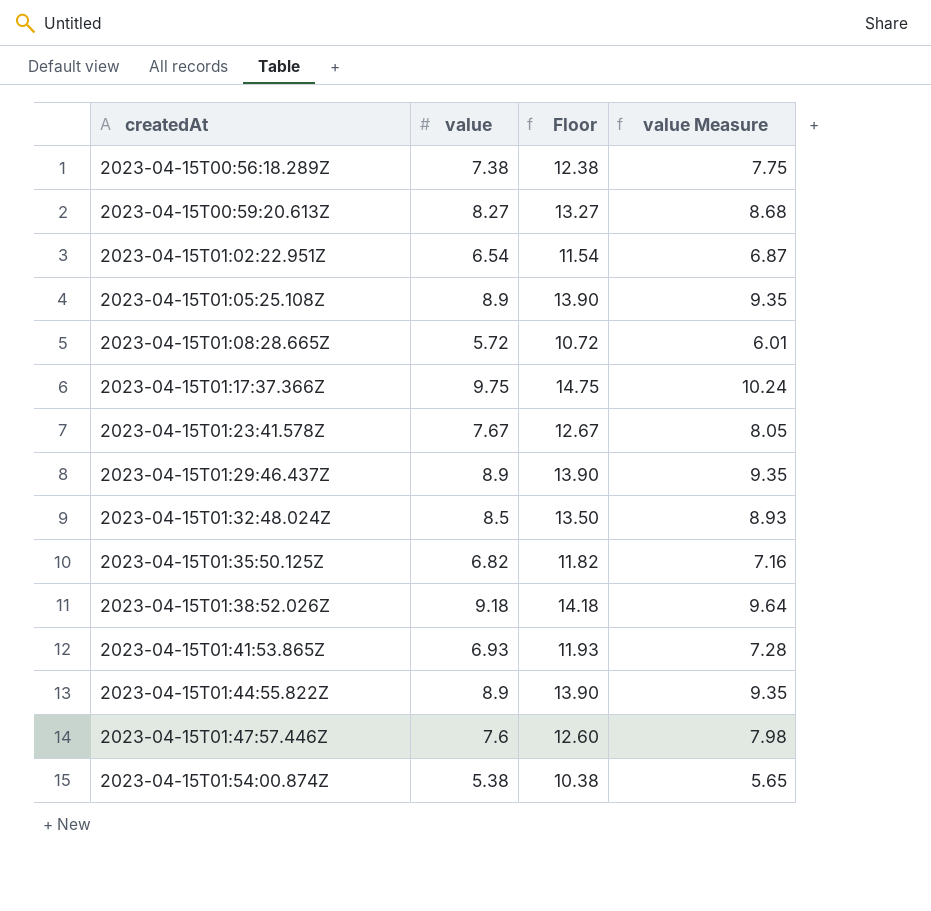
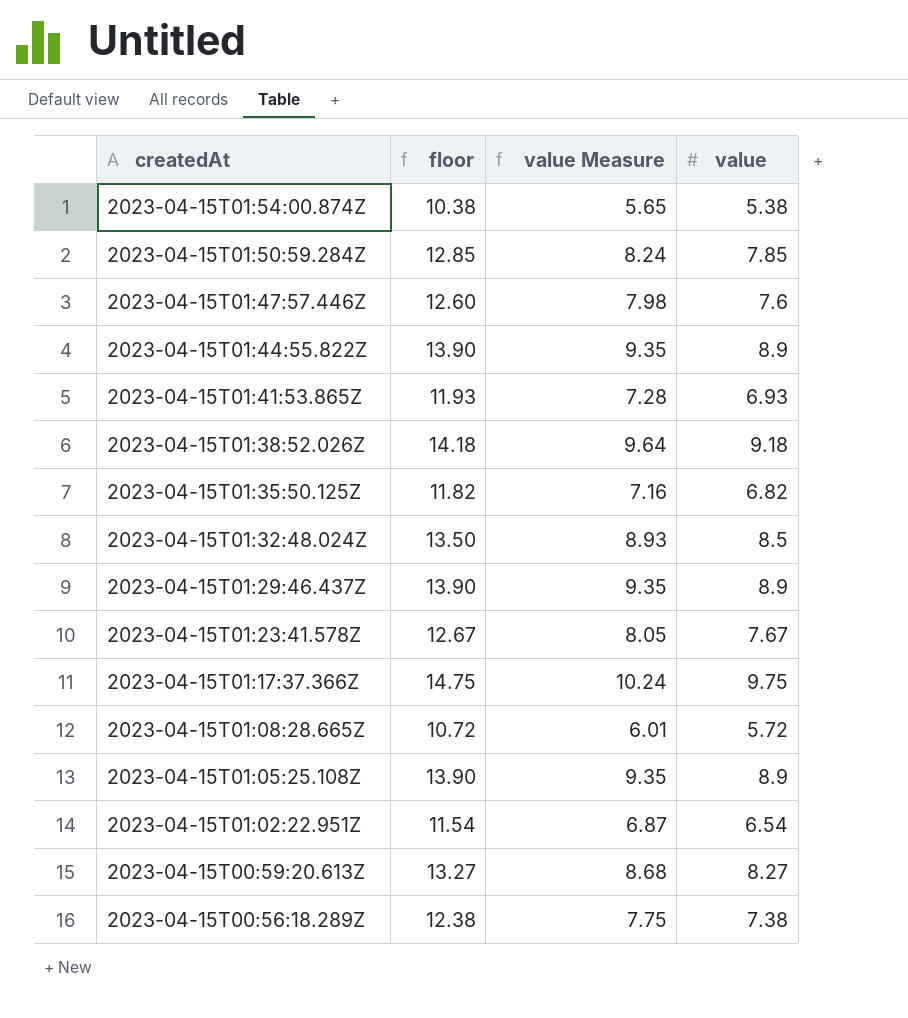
row order: createdAt ascending -> createdAt descending
column name: Floor -> floor
column value | position: 2 -> 4
row 2023-04-15T01:50:59.284Z: none -> 12.85 | 8.24 | 7.85

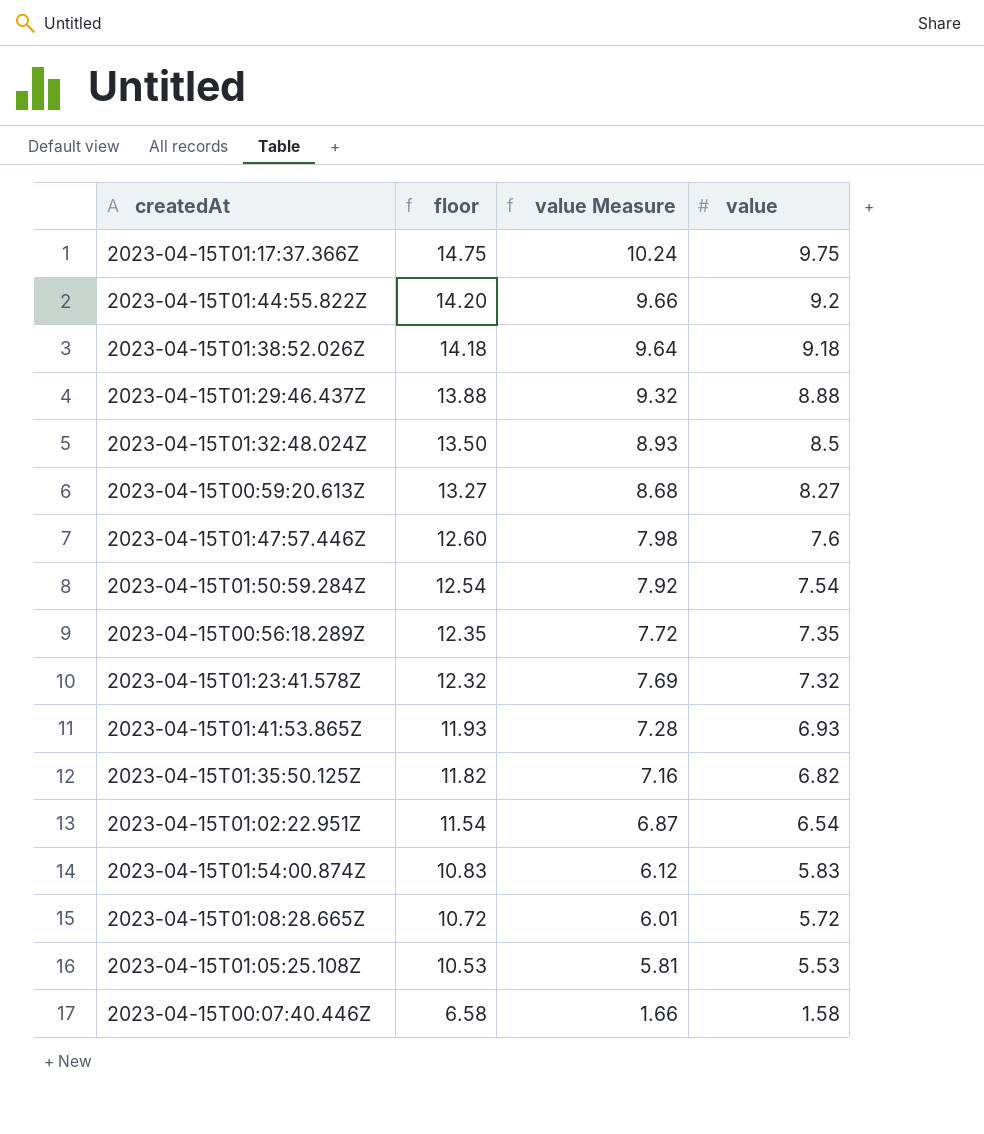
row order: createdAt descending -> floor descending
2023-04-15T01:44:55.822Z | floor: 13.90 -> 14.20
2023-04-15T01:44:55.822Z | value Measure: 9.35 -> 9.66
2023-04-15T01:44:55.822Z | value: 8.9 -> 9.2
2023-04-15T01:29:46.437Z | floor: 13.90 -> 13.88
2023-04-15T01:29:46.437Z | value Measure: 9.35 -> 9.32
2023-04-15T01:29:46.437Z | value: 8.9 -> 8.88
2023-04-15T01:50:59.284Z | floor: 12.85 -> 12.54
2023-04-15T01:50:59.284Z | value Measure: 8.24 -> 7.92
2023-04-15T01:50:59.284Z | value: 7.85 -> 7.54
2023-04-15T00:56:18.289Z | floor: 12.38 -> 12.35
2023-04-15T00:56:18.289Z | value Measure: 7.75 -> 7.72
2023-04-15T00:56:18.289Z | value: 7.38 -> 7.35
2023-04-15T01:23:41.578Z | floor: 12.67 -> 12.32
2023-04-15T01:23:41.578Z | value Measure: 8.05 -> 7.69
2023-04-15T01:23:41.578Z | value: 7.67 -> 7.32
2023-04-15T01:54:00.874Z | floor: 10.38 -> 10.83
2023-04-15T01:54:00.874Z | value Measure: 5.65 -> 6.12
2023-04-15T01:54:00.874Z | value: 5.38 -> 5.83
2023-04-15T01:05:25.108Z | floor: 13.90 -> 10.53
2023-04-15T01:05:25.108Z | value Measure: 9.35 -> 5.81
2023-04-15T01:05:25.108Z | value: 8.9 -> 5.53
row 2023-04-15T00:07:40.446Z: none -> 6.58 | 1.66 | 1.58

